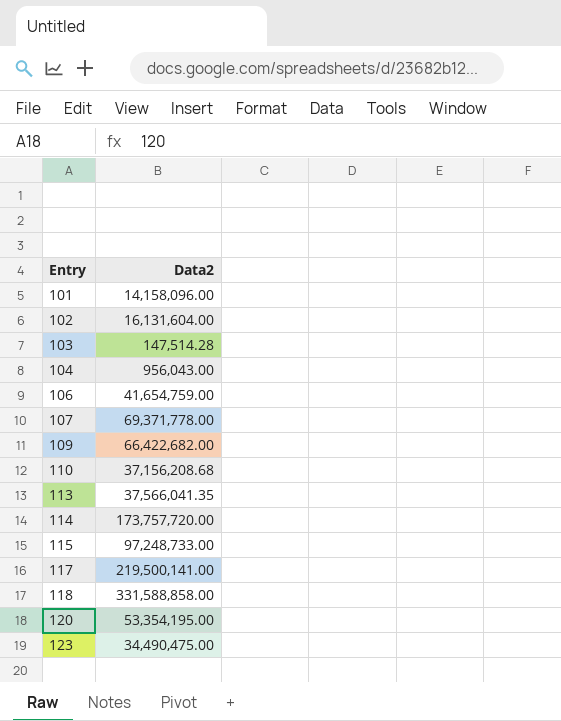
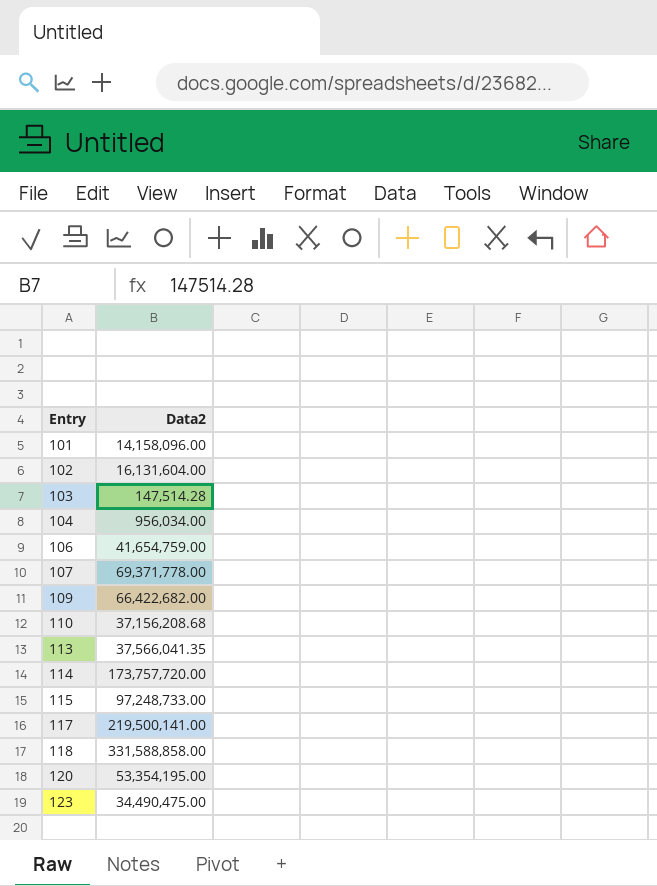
104 | Data2: 956,043.00 -> 956,034.00

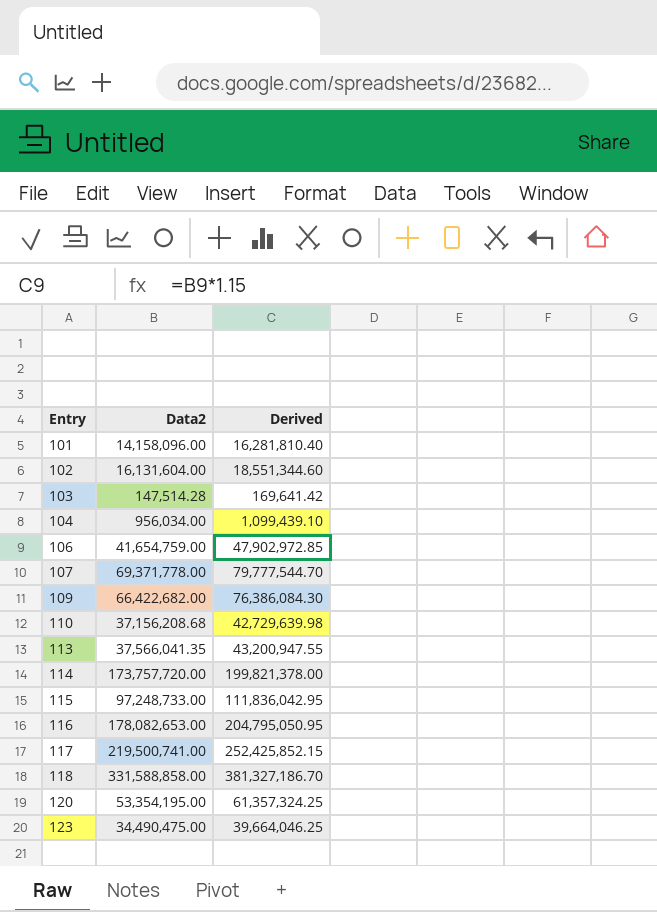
column Derived | formula: none -> [Data2] * 1.15
row 116: none -> 178,082,653.00 | 204,795,050.95
117 | Data2: 219,500,141.00 -> 219,500,741.00

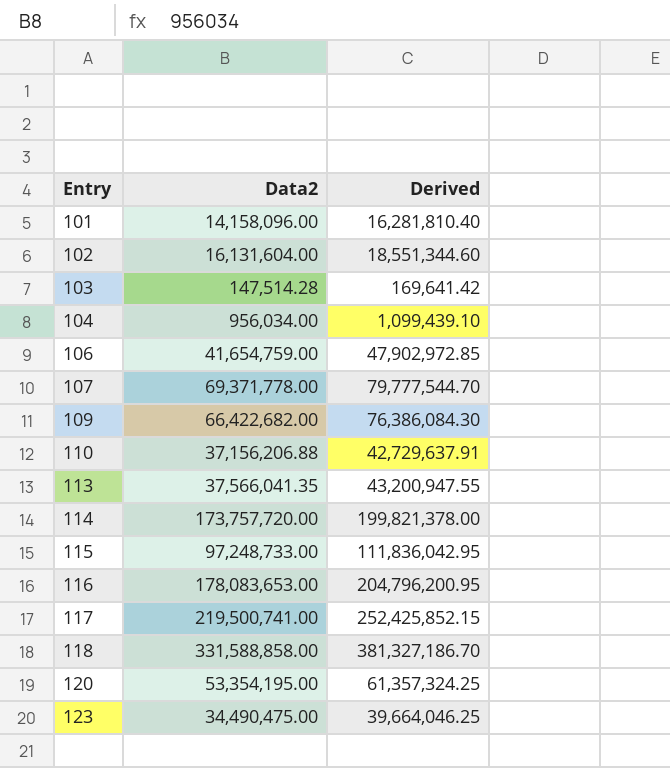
110 | Data2: 37,156,208.68 -> 37,156,206.88
110 | Derived: 42,729,639.98 -> 42,729,637.91
116 | Data2: 178,082,653.00 -> 178,083,653.00
116 | Derived: 204,795,050.95 -> 204,796,200.95

